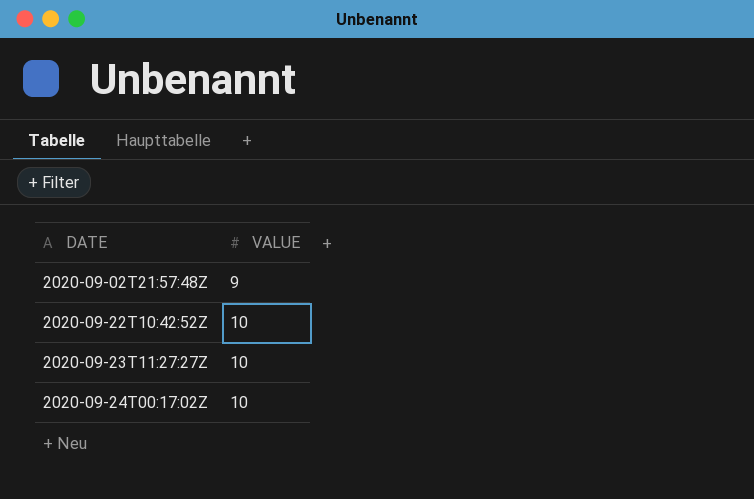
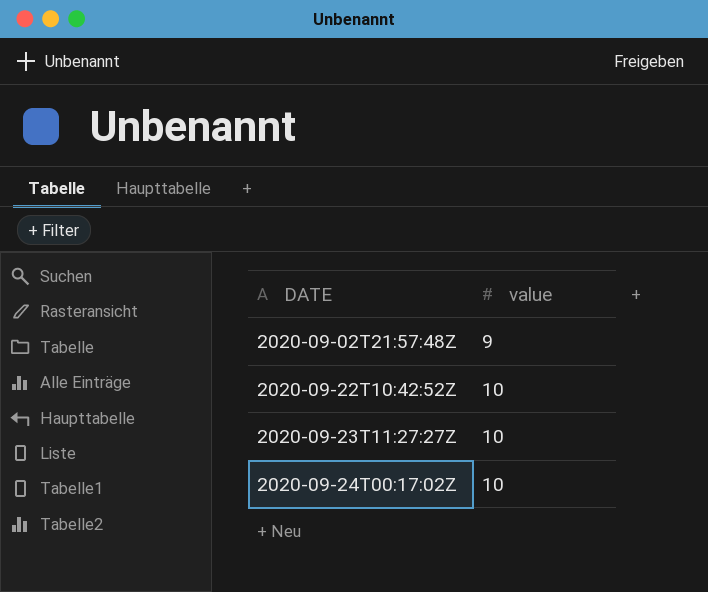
column name: VALUE -> value

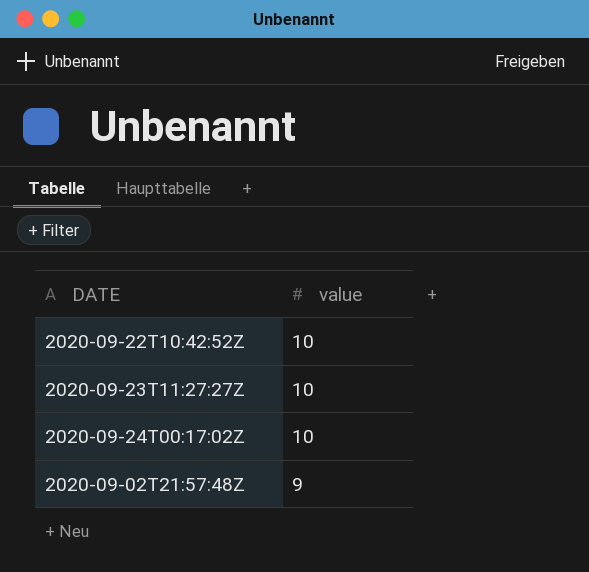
row order: DATE ascending -> value descending

